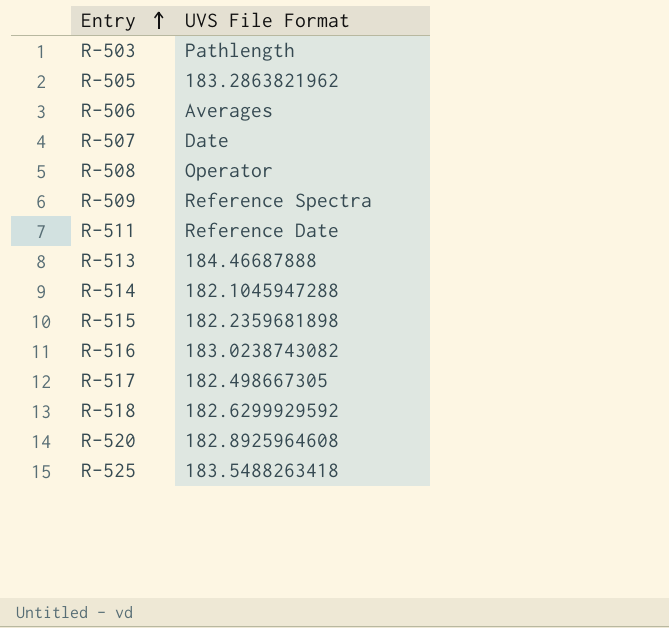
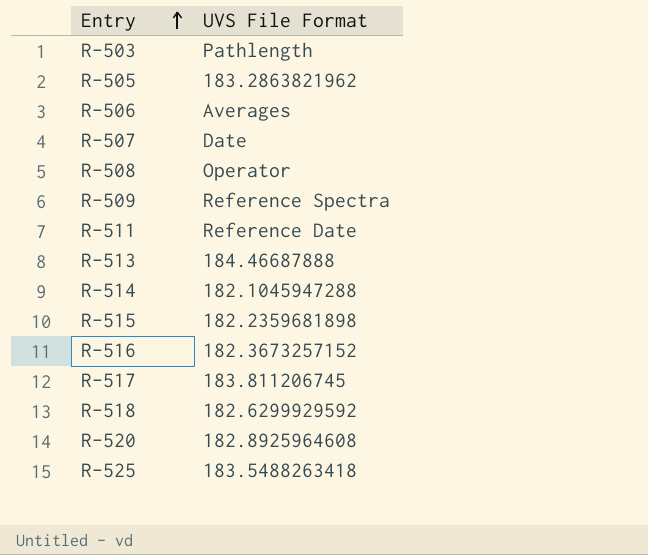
R-516 | UVS File Format: 183.0238743082 -> 182.3673257152
R-517 | UVS File Format: 182.498667305 -> 183.811206745

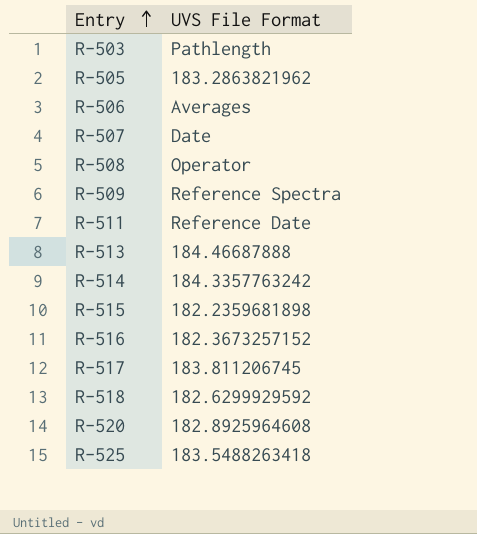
R-514 | UVS File Format: 182.1045947288 -> 184.3357763242

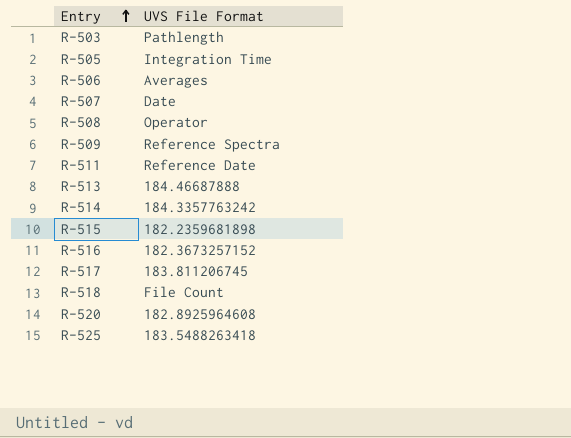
R-505 | UVS File Format: 183.2863821962 -> Integration Time
R-518 | UVS File Format: 182.6299929592 -> File Count

